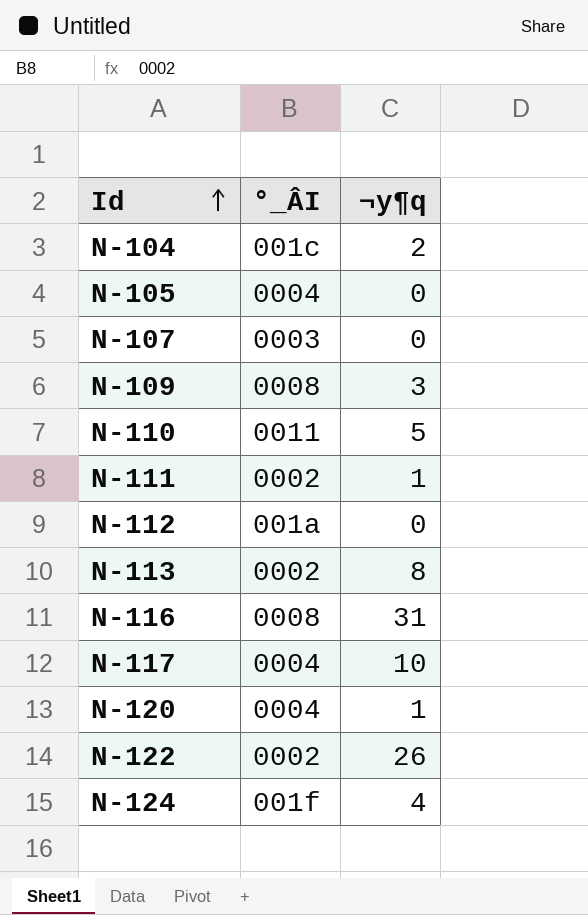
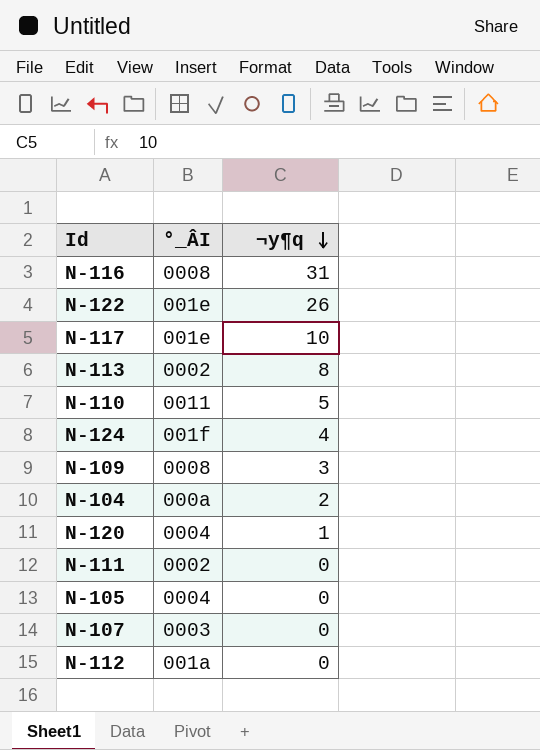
row order: Id ascending -> ¬y¶q descending
N-122 | °_ÂI: 0002 -> 001e
N-117 | °_ÂI: 0004 -> 001e
N-104 | °_ÂI: 001c -> 000a
N-111 | ¬y¶q: 1 -> 0

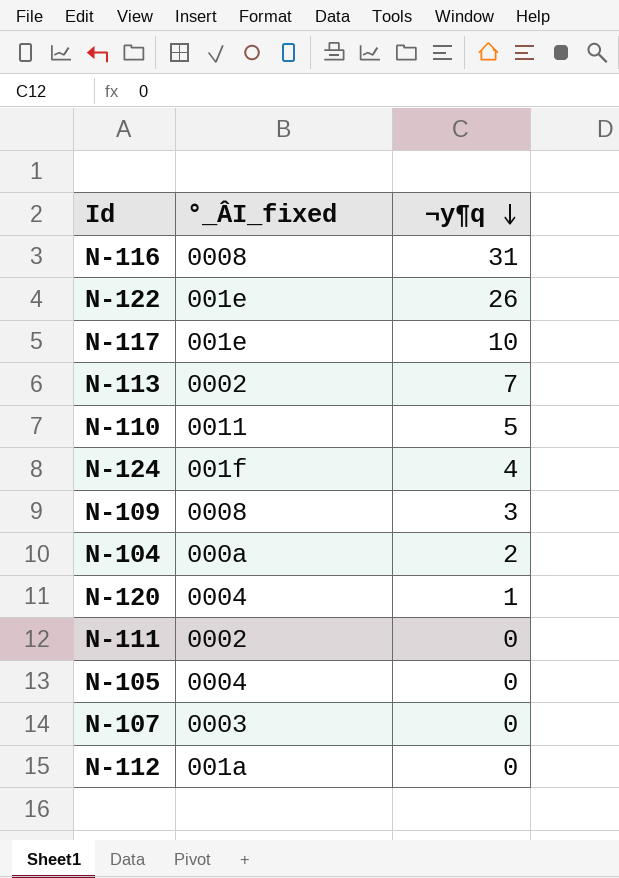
column name: °_ÂI -> °_ÂI_fixed
N-113 | ¬y¶q: 8 -> 7

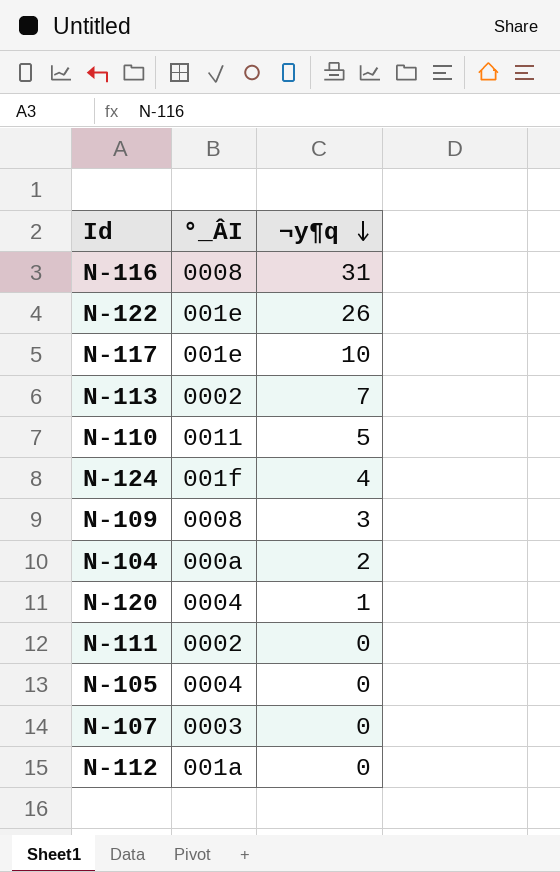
column name: °_ÂI_fixed -> °_ÂI

